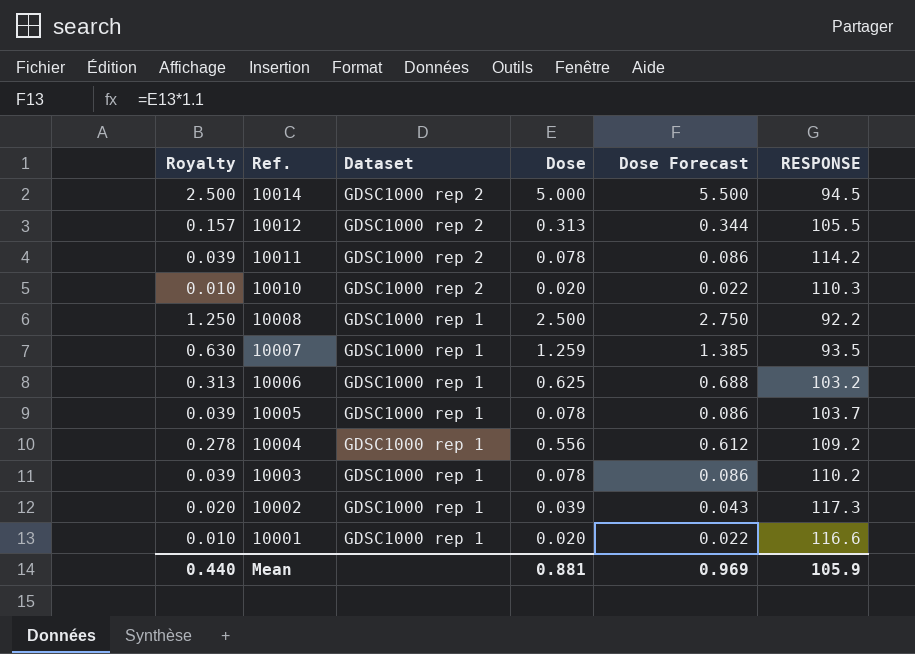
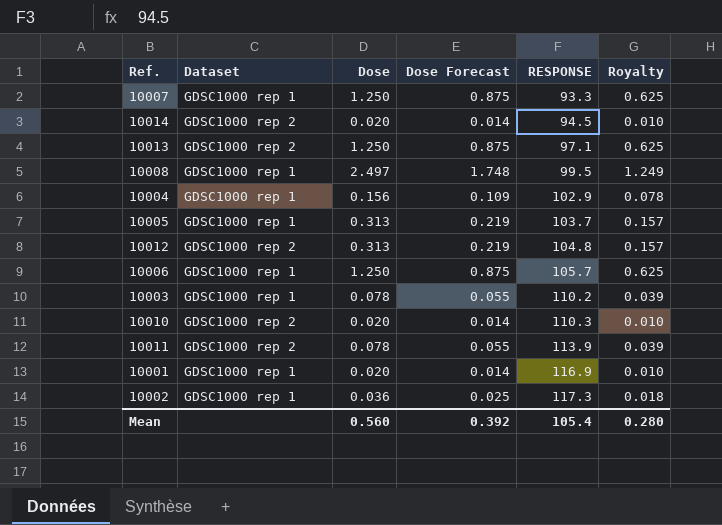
row order: Ref. descending -> RESPONSE ascending
column Dose Forecast | formula: [Dose] * 1.1 -> [Dose] * 0.7
column Royalty | position: 1 -> 6
10007 | Dose: 1.259 -> 1.250
10007 | RESPONSE: 93.5 -> 93.3
10007 | Royalty: 0.630 -> 0.625
10014 | Dose: 5.000 -> 0.020
10014 | Royalty: 2.500 -> 0.010
row 10013: none -> GDSC1000 rep 2 | 1.250 | 0.875 | 97.1 | 0.625
10008 | Dose: 2.500 -> 2.497
10008 | RESPONSE: 92.2 -> 99.5
10008 | Royalty: 1.250 -> 1.249
10004 | Dose: 0.556 -> 0.156
10004 | RESPONSE: 109.2 -> 102.9
10004 | Royalty: 0.278 -> 0.078
10005 | Dose: 0.078 -> 0.313
10005 | Royalty: 0.039 -> 0.157
10012 | RESPONSE: 105.5 -> 104.8
10006 | Dose: 0.625 -> 1.250
10006 | RESPONSE: 103.2 -> 105.7
10006 | Royalty: 0.313 -> 0.625
10011 | RESPONSE: 114.2 -> 113.9
10001 | RESPONSE: 116.6 -> 116.9
10002 | Dose: 0.039 -> 0.036
10002 | Royalty: 0.020 -> 0.018
Mean | Dose: 0.881 -> 0.560
Mean | Dose Forecast: 0.969 -> 0.392
Mean | RESPONSE: 105.9 -> 105.4
Mean | Royalty: 0.440 -> 0.280

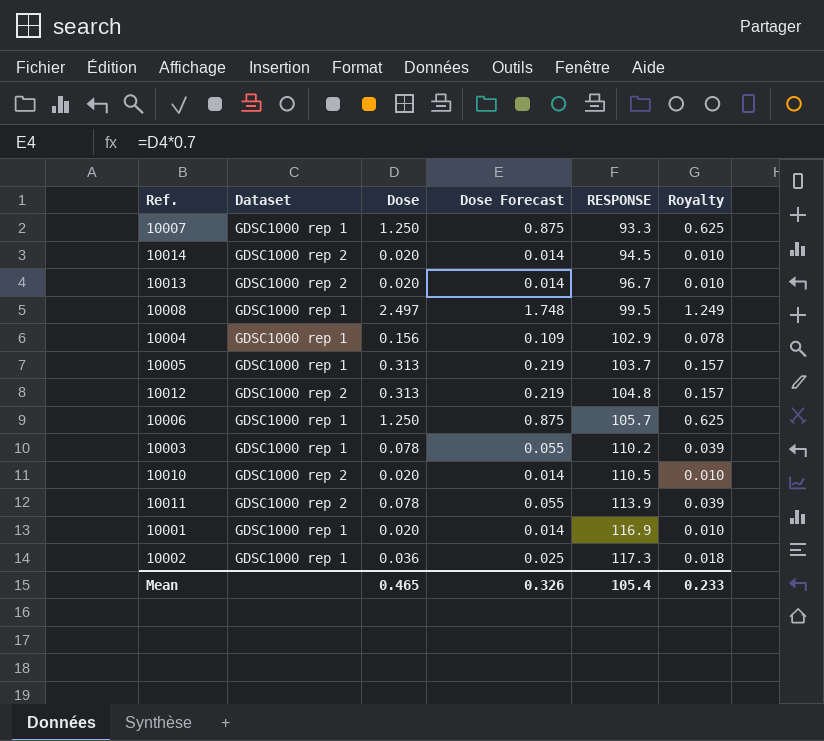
10013 | Dose: 1.250 -> 0.020
10013 | Dose Forecast: 0.875 -> 0.014
10013 | RESPONSE: 97.1 -> 96.7
10013 | Royalty: 0.625 -> 0.010
10010 | RESPONSE: 110.3 -> 110.5
Mean | Dose: 0.560 -> 0.465
Mean | Dose Forecast: 0.392 -> 0.326
Mean | Royalty: 0.280 -> 0.233

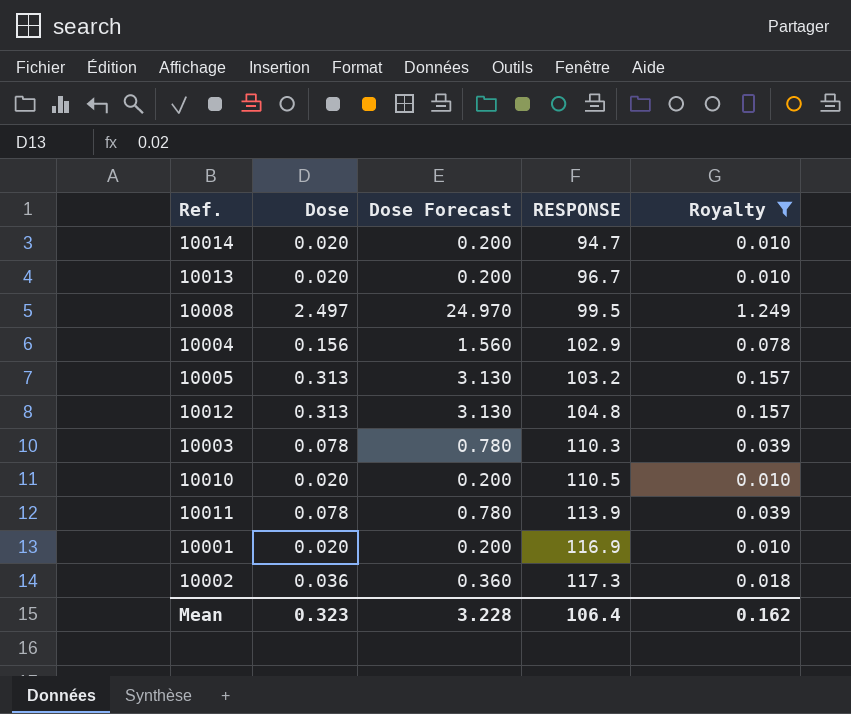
filter: none -> Royalty != 0.625
column Dataset | position: 2 -> none
column Dose Forecast | formula: [Dose] * 0.7 -> [Dose] * 10
10014 | RESPONSE: 94.5 -> 94.7
10005 | RESPONSE: 103.7 -> 103.2
10003 | RESPONSE: 110.2 -> 110.3
Mean | Dose: 0.465 -> 0.323
Mean | Dose Forecast: 0.326 -> 3.228
Mean | RESPONSE: 105.4 -> 106.4
Mean | Royalty: 0.233 -> 0.162

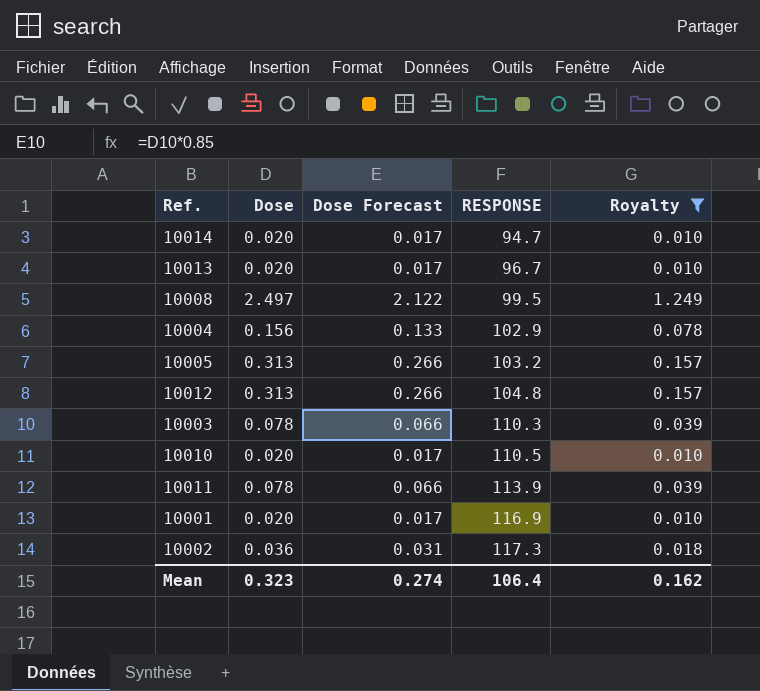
column Dose Forecast | formula: [Dose] * 10 -> [Dose] * 0.85
Mean | Dose Forecast: 3.228 -> 0.274

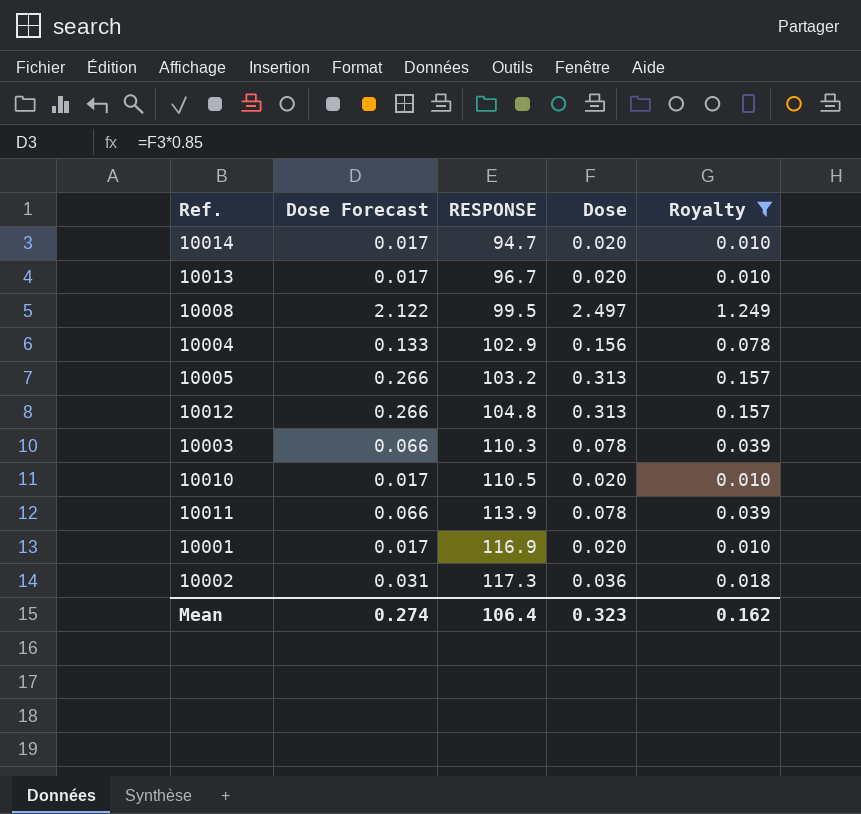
column Dose | position: 2 -> 4

